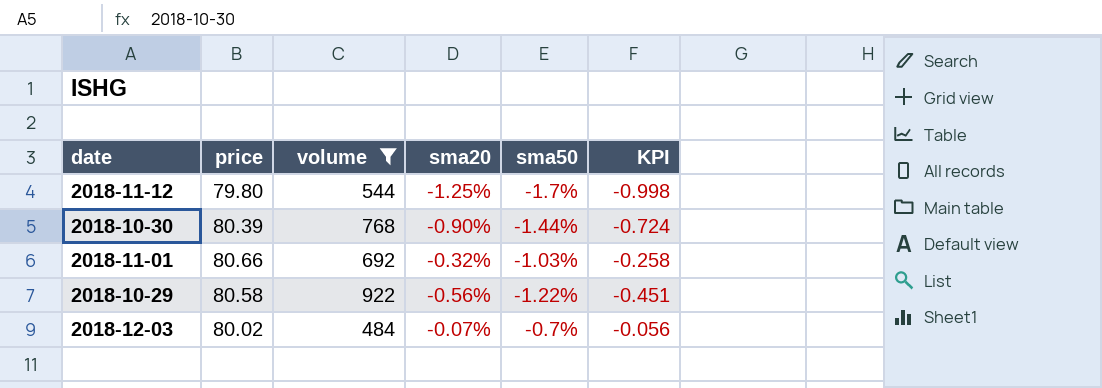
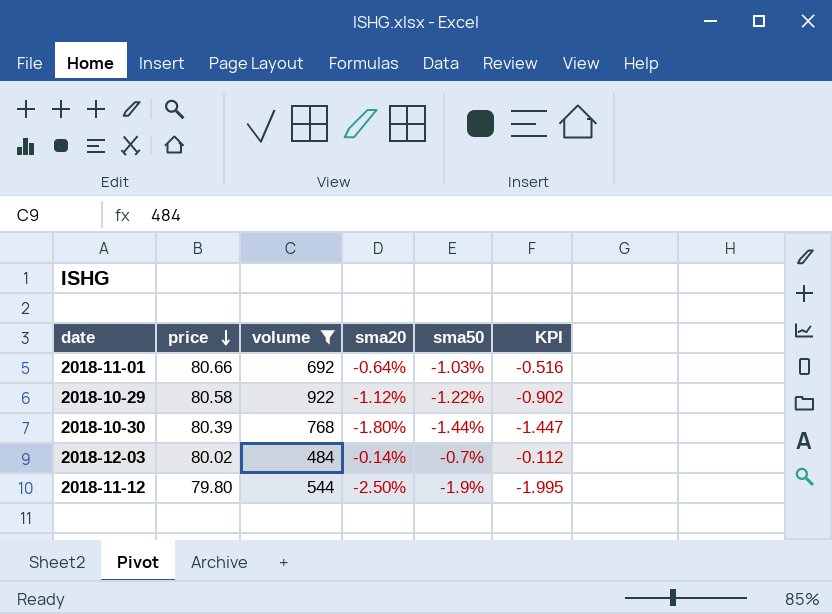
row order: none -> price descending
2018-11-01 | sma20: -0.32% -> -0.64%
2018-11-01 | KPI: -0.258 -> -0.516
2018-10-29 | sma20: -0.56% -> -1.12%
2018-10-29 | KPI: -0.451 -> -0.902
2018-10-30 | sma20: -0.90% -> -1.80%
2018-10-30 | KPI: -0.724 -> -1.447
2018-12-03 | sma20: -0.07% -> -0.14%
2018-12-03 | KPI: -0.056 -> -0.112
2018-11-12 | sma20: -1.25% -> -2.50%
2018-11-12 | sma50: -1.7% -> -1.9%
2018-11-12 | KPI: -0.998 -> -1.995

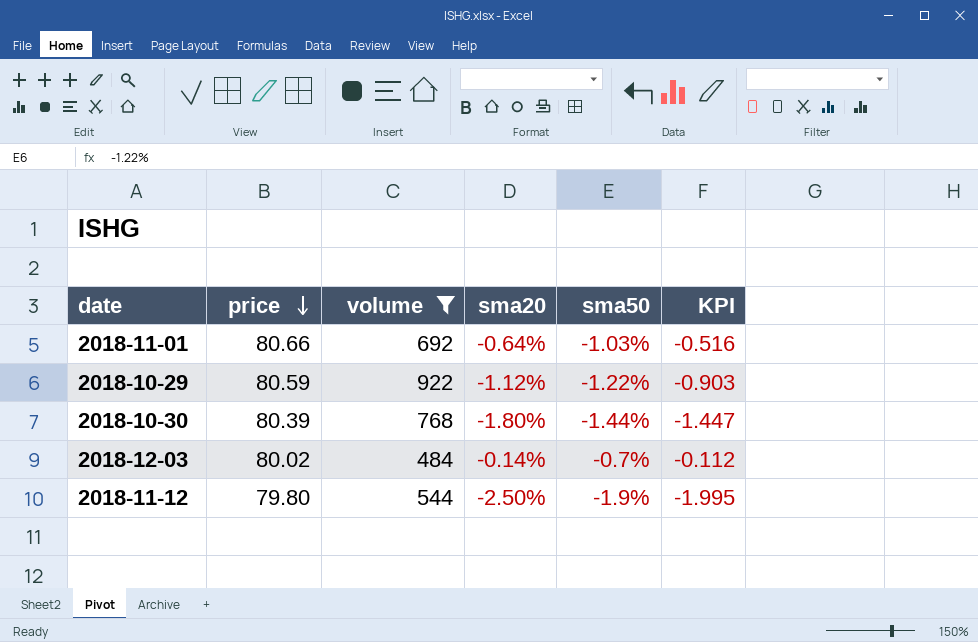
2018-10-29 | price: 80.58 -> 80.59
2018-10-29 | KPI: -0.902 -> -0.903

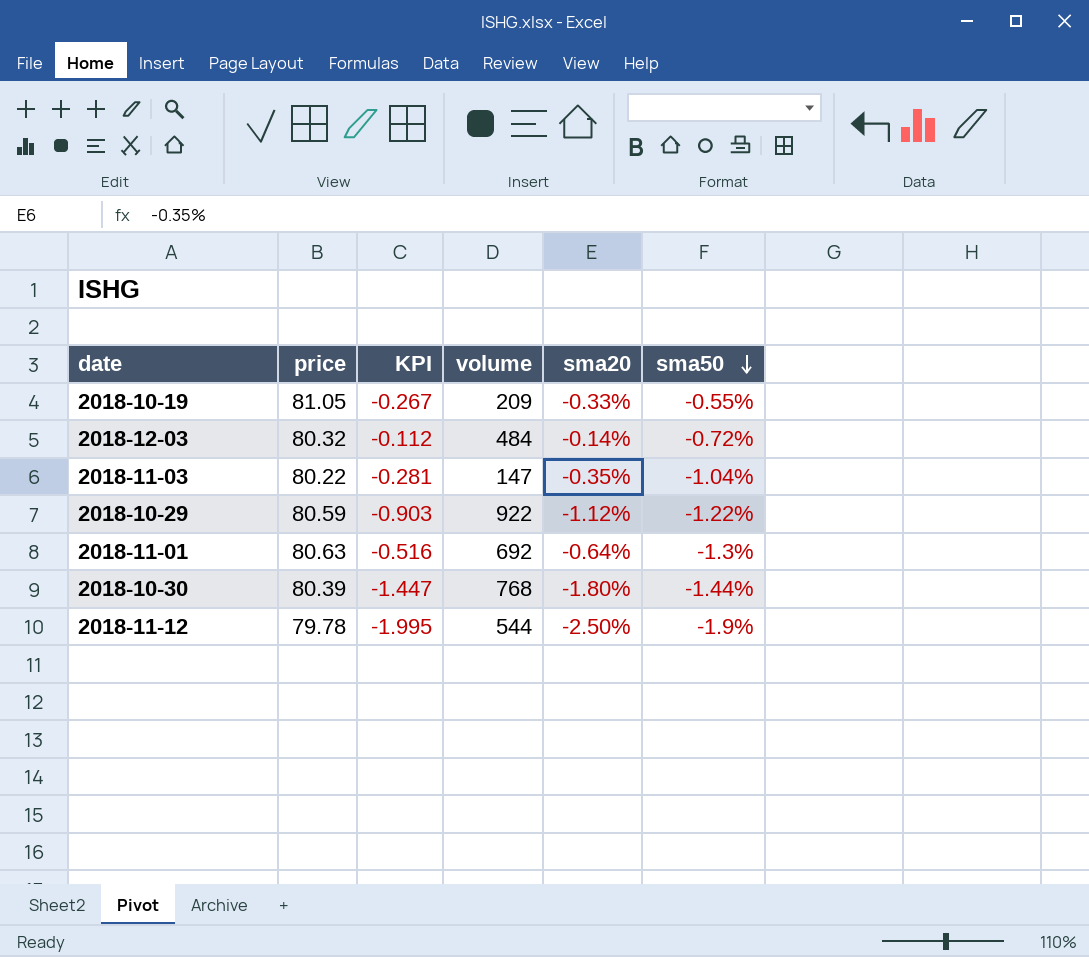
filter: volume >= 484 -> none
row order: price descending -> sma50 descending
column KPI | position: 6 -> 3
2018-12-03 | price: 80.02 -> 80.32
2018-12-03 | sma50: -0.7% -> -0.72%
2018-11-01 | price: 80.66 -> 80.63
2018-11-01 | sma50: -1.03% -> -1.3%
2018-11-12 | price: 79.80 -> 79.78

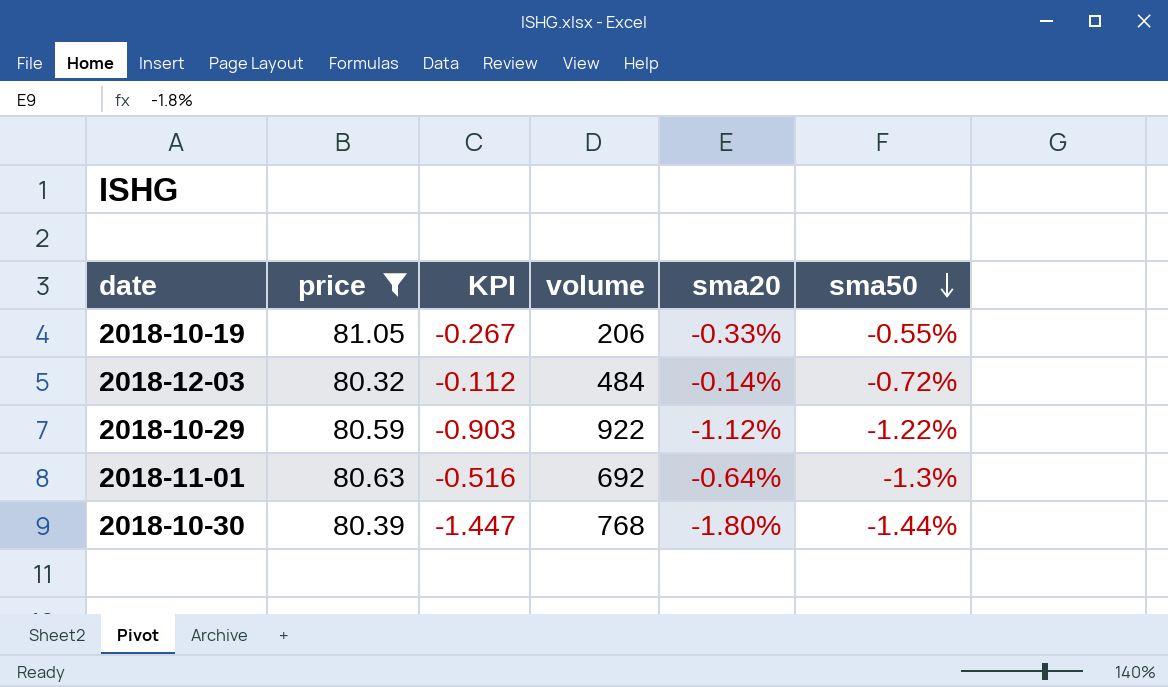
filter: none -> price >= 80.32
2018-10-19 | volume: 209 -> 206

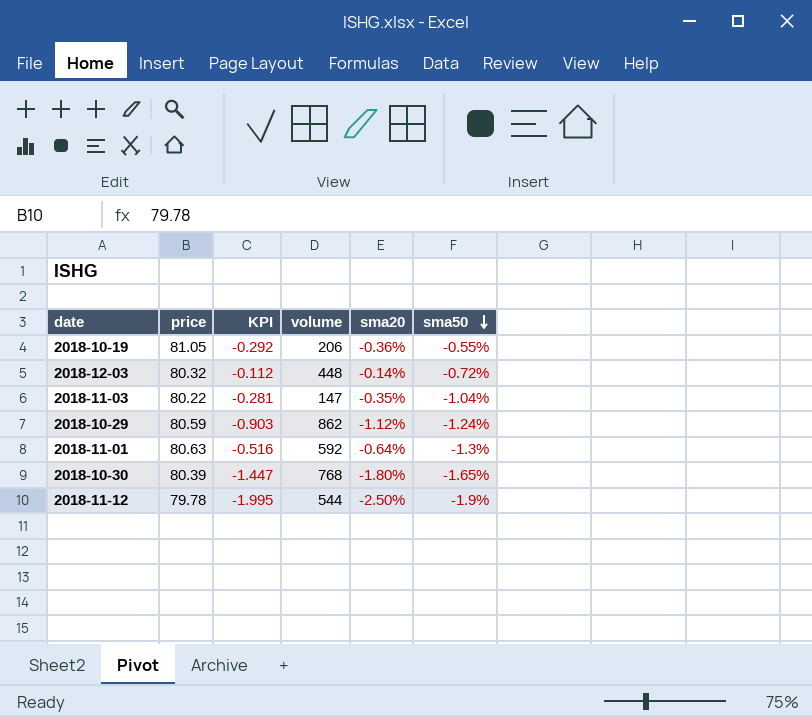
filter: price >= 80.32 -> none
2018-10-19 | KPI: -0.267 -> -0.292
2018-10-19 | sma20: -0.33% -> -0.36%
2018-12-03 | volume: 484 -> 448
2018-10-29 | volume: 922 -> 862
2018-10-29 | sma50: -1.22% -> -1.24%
2018-11-01 | volume: 692 -> 592
2018-10-30 | sma50: -1.44% -> -1.65%

